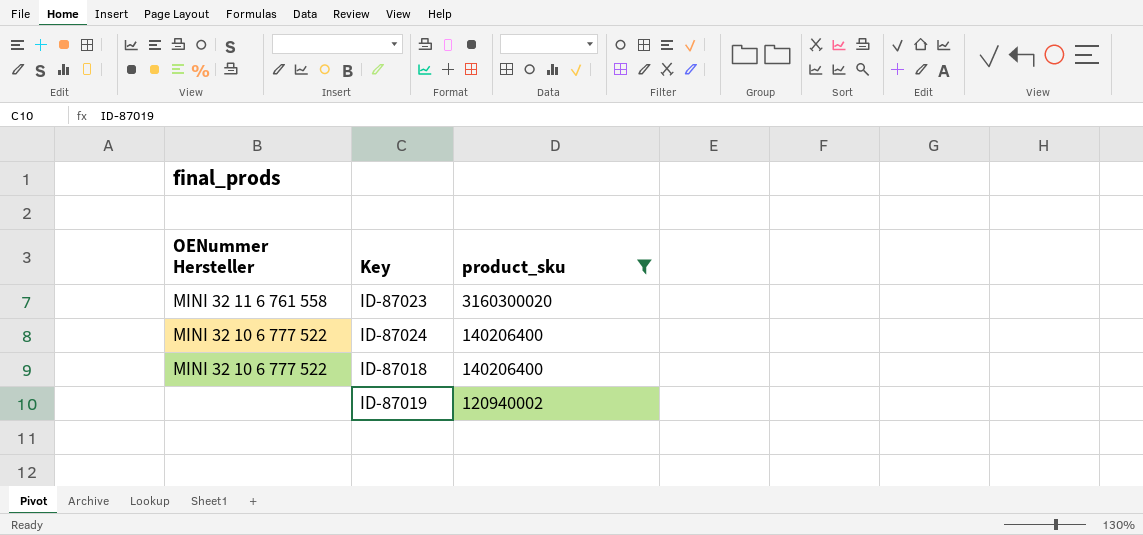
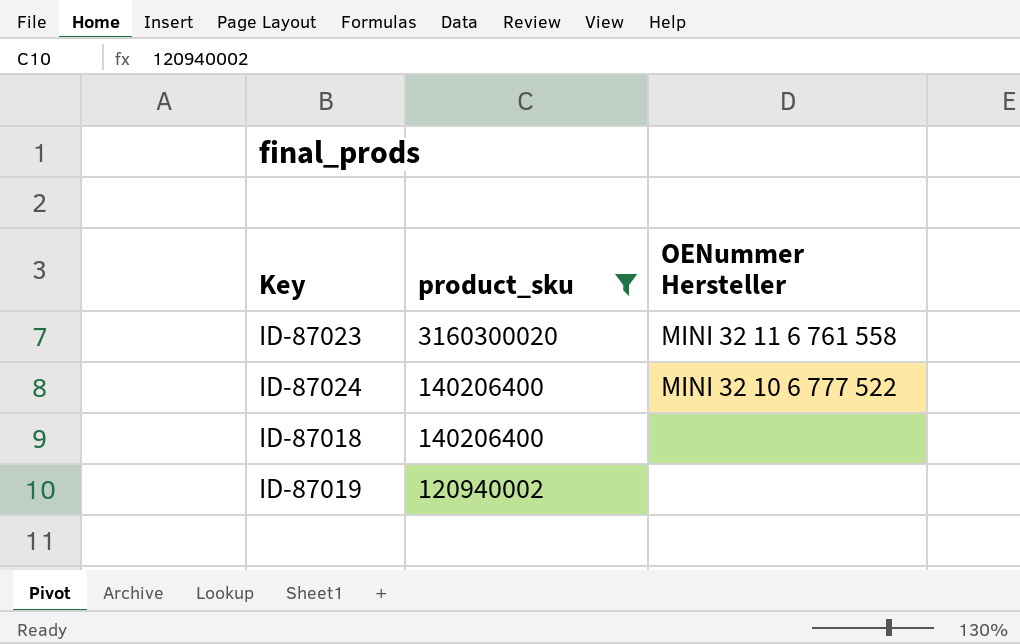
column OENummer Hersteller | position: 1 -> 3
ID-87018 | OENummer Hersteller: MINI 32 10 6 777 522 -> none

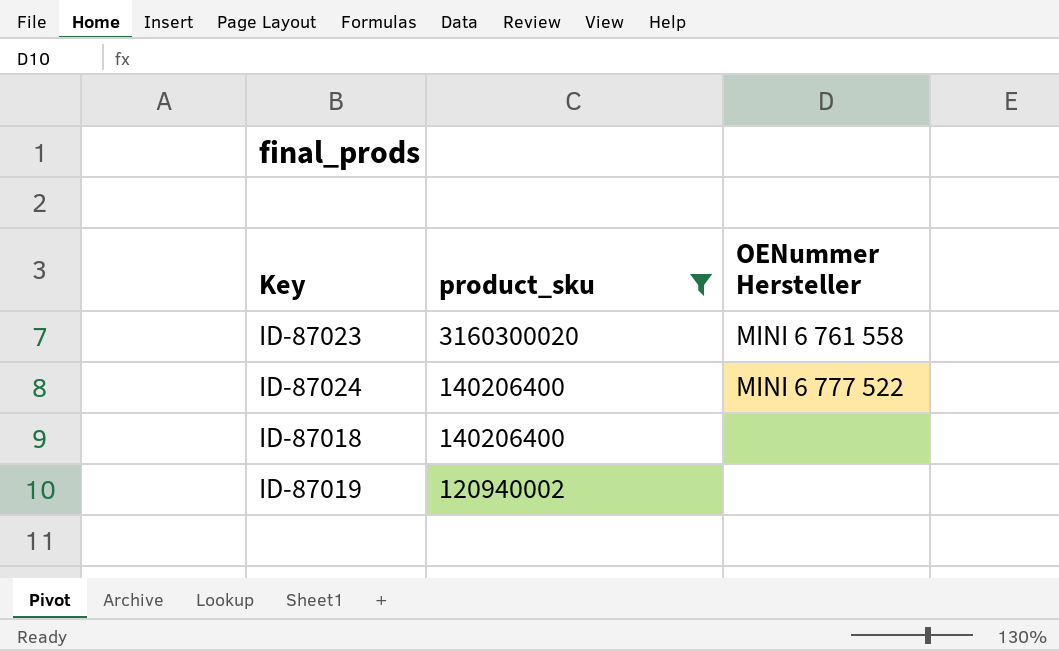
ID-87023 | OENummer Hersteller: MINI 32 11 6 761 558 -> MINI 6 761 558
ID-87024 | OENummer Hersteller: MINI 32 10 6 777 522 -> MINI 6 777 522

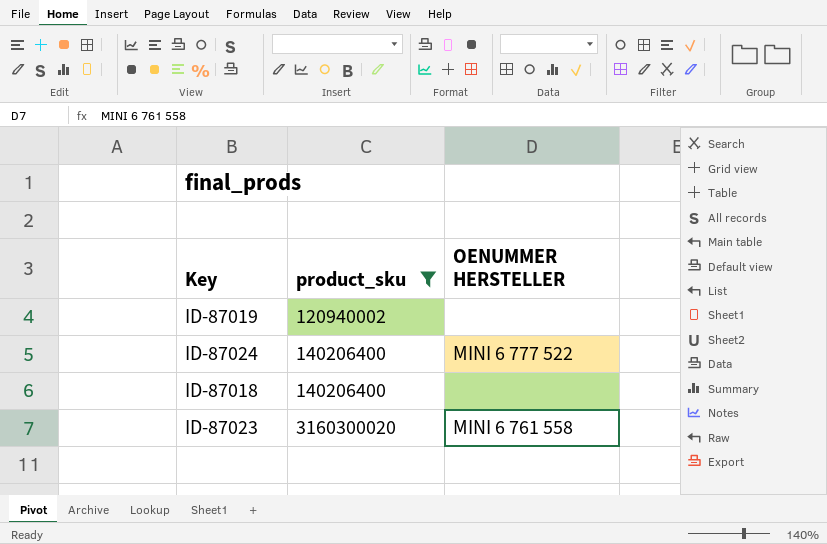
row order: product_sku descending -> product_sku ascending
column name: OENummer Hersteller -> OENUMMER HERSTELLER

